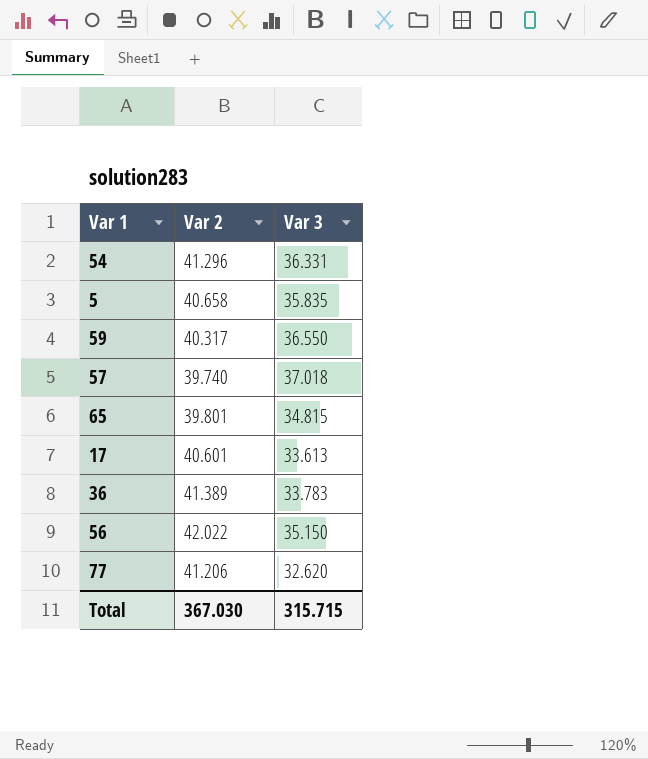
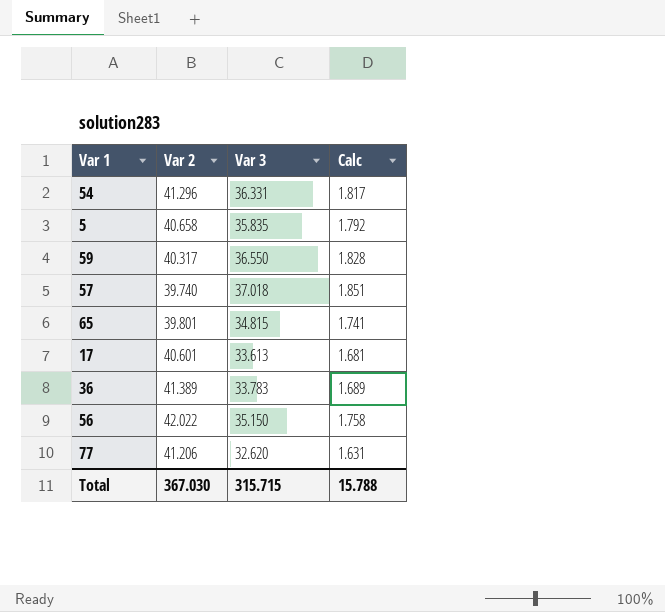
column Calc | formula: none -> [Var 3] * 0.05

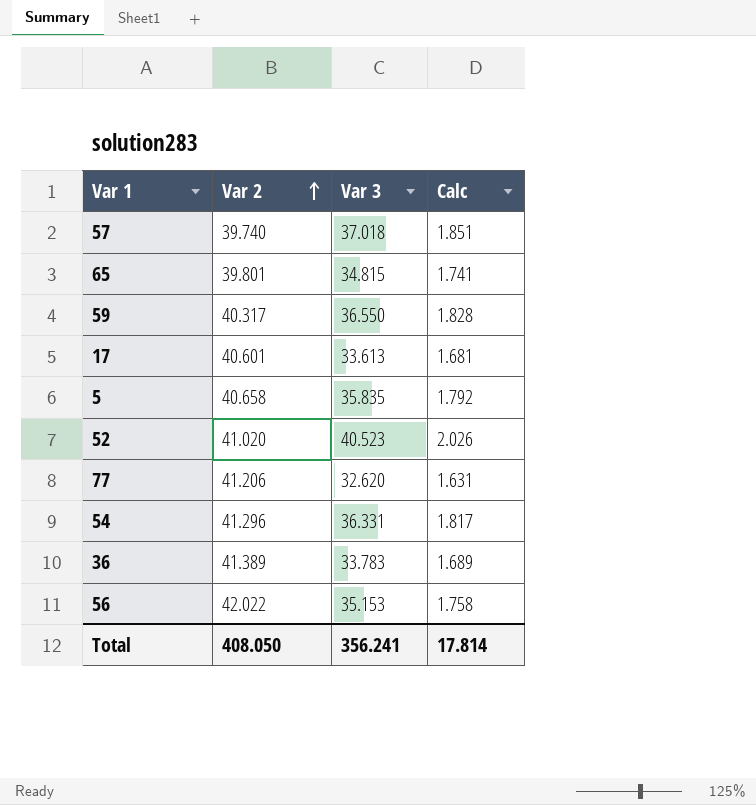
row order: none -> Var 2 ascending
row 52: none -> 41.020 | 40.523 | 2.026
56 | Var 3: 35.150 -> 35.153
Total | Var 2: 367.030 -> 408.050
Total | Var 3: 315.715 -> 356.241
Total | Calc: 15.788 -> 17.814

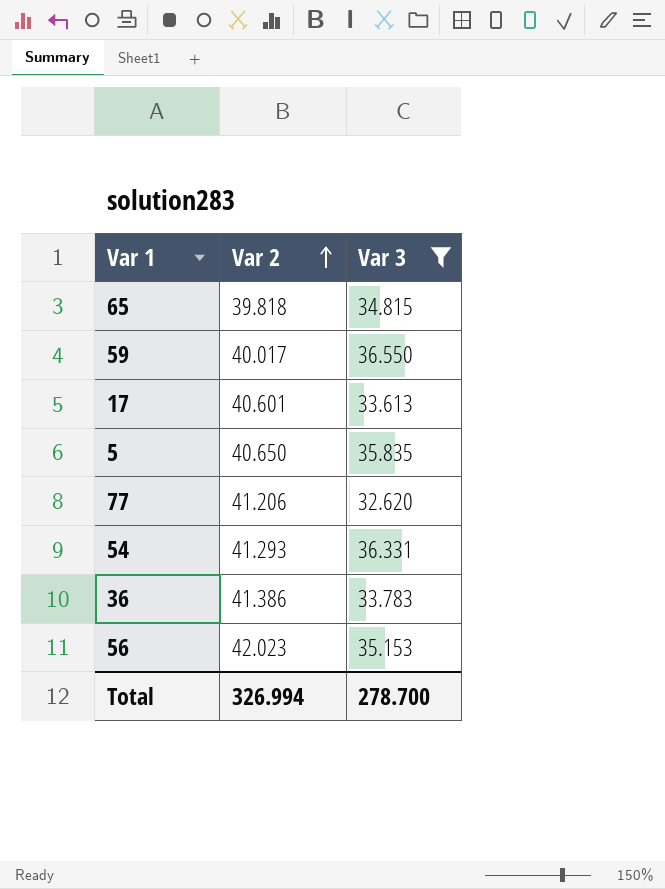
filter: none -> Var 3 <= 36.550
column Calc | formula: [Var 3] * 0.05 -> none
65 | Var 2: 39.801 -> 39.818
59 | Var 2: 40.317 -> 40.017
5 | Var 2: 40.658 -> 40.650
54 | Var 2: 41.296 -> 41.293
36 | Var 2: 41.389 -> 41.386
56 | Var 2: 42.022 -> 42.023
Total | Var 2: 408.050 -> 326.994
Total | Var 3: 356.241 -> 278.700

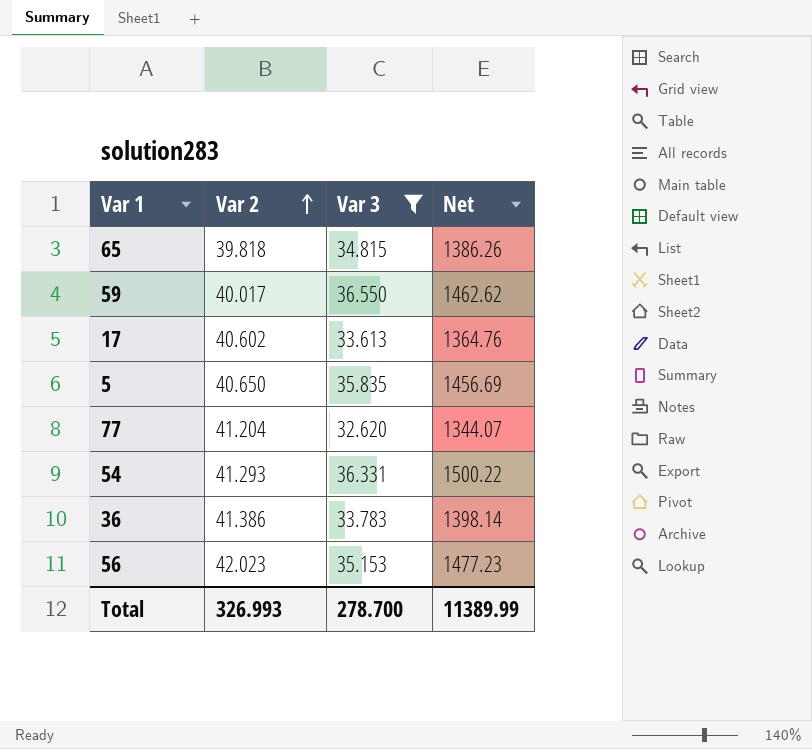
column Net | formula: none -> [Var 2] * [Var 3]
17 | Var 2: 40.601 -> 40.602
77 | Var 2: 41.206 -> 41.204
Total | Var 2: 326.994 -> 326.993

